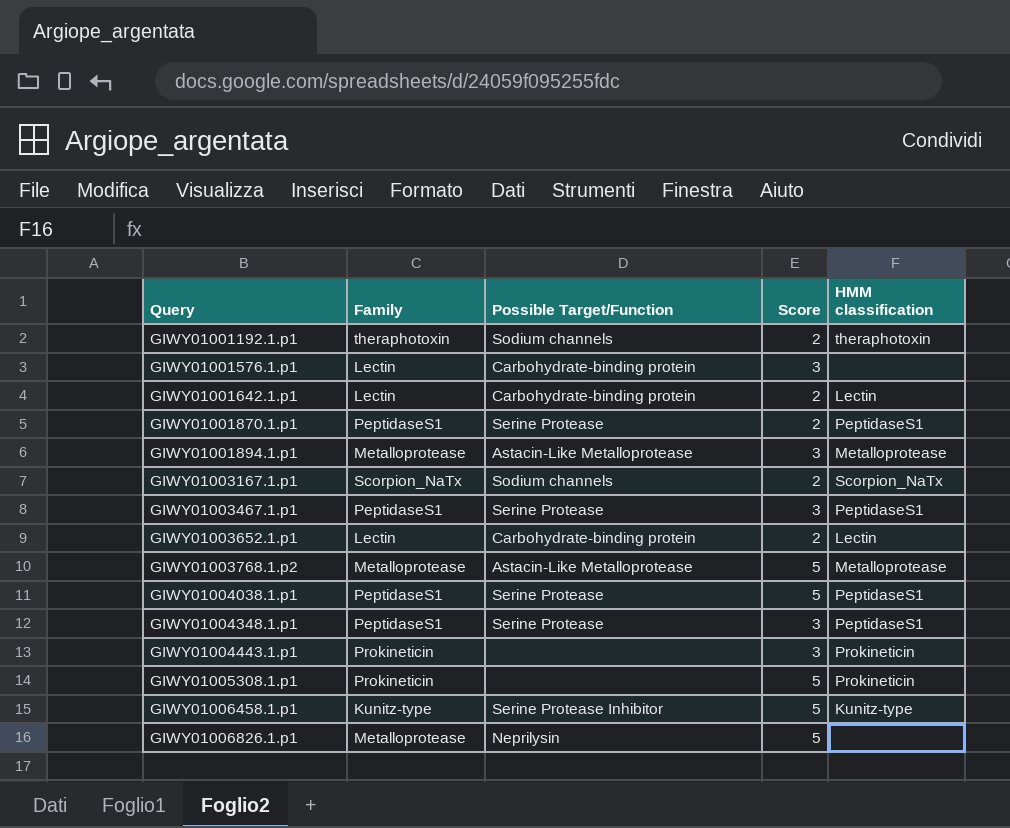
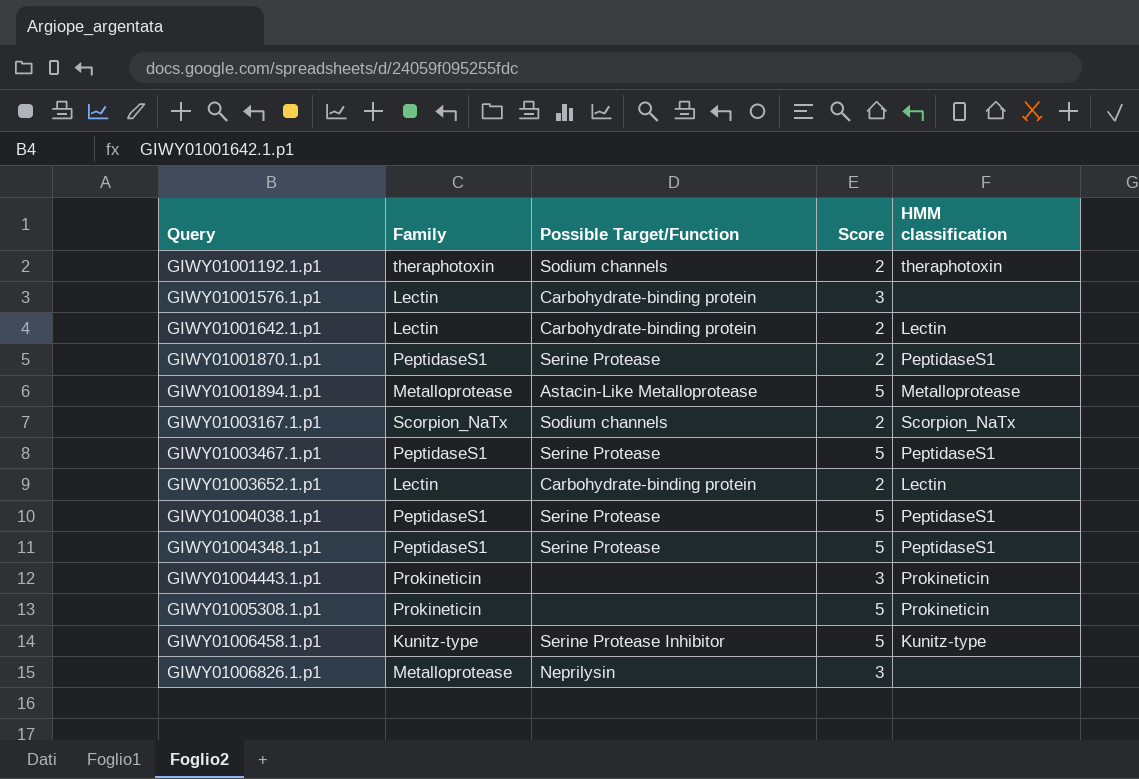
row GIWY01003768.1.p2: Metalloprotease | Astacin-Like Metalloprotease | 5 | Metalloprotease -> none
GIWY01001894.1.p1 | Score: 3 -> 5
GIWY01003467.1.p1 | Score: 3 -> 5
GIWY01004348.1.p1 | Score: 3 -> 5
GIWY01006826.1.p1 | Score: 5 -> 3

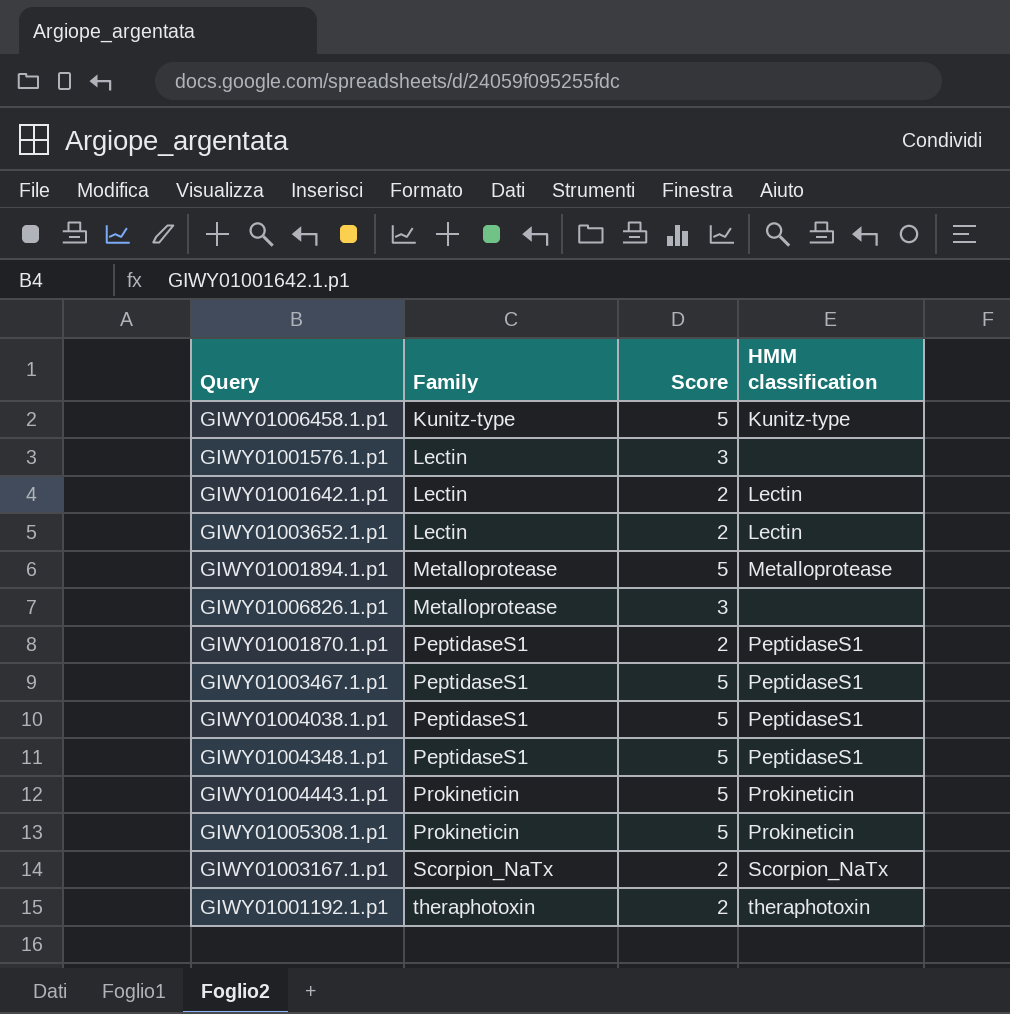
row order: Query ascending -> Family ascending
column Possible Target/Function | position: 3 -> none
GIWY01004443.1.p1 | Score: 3 -> 5

